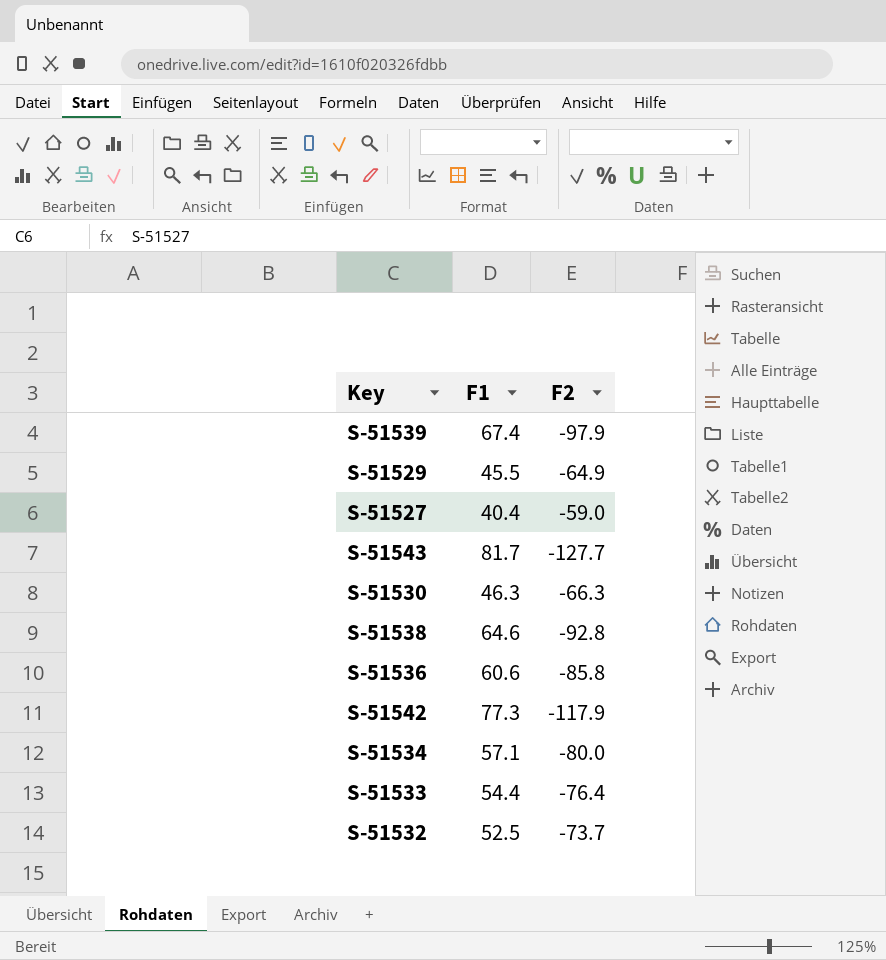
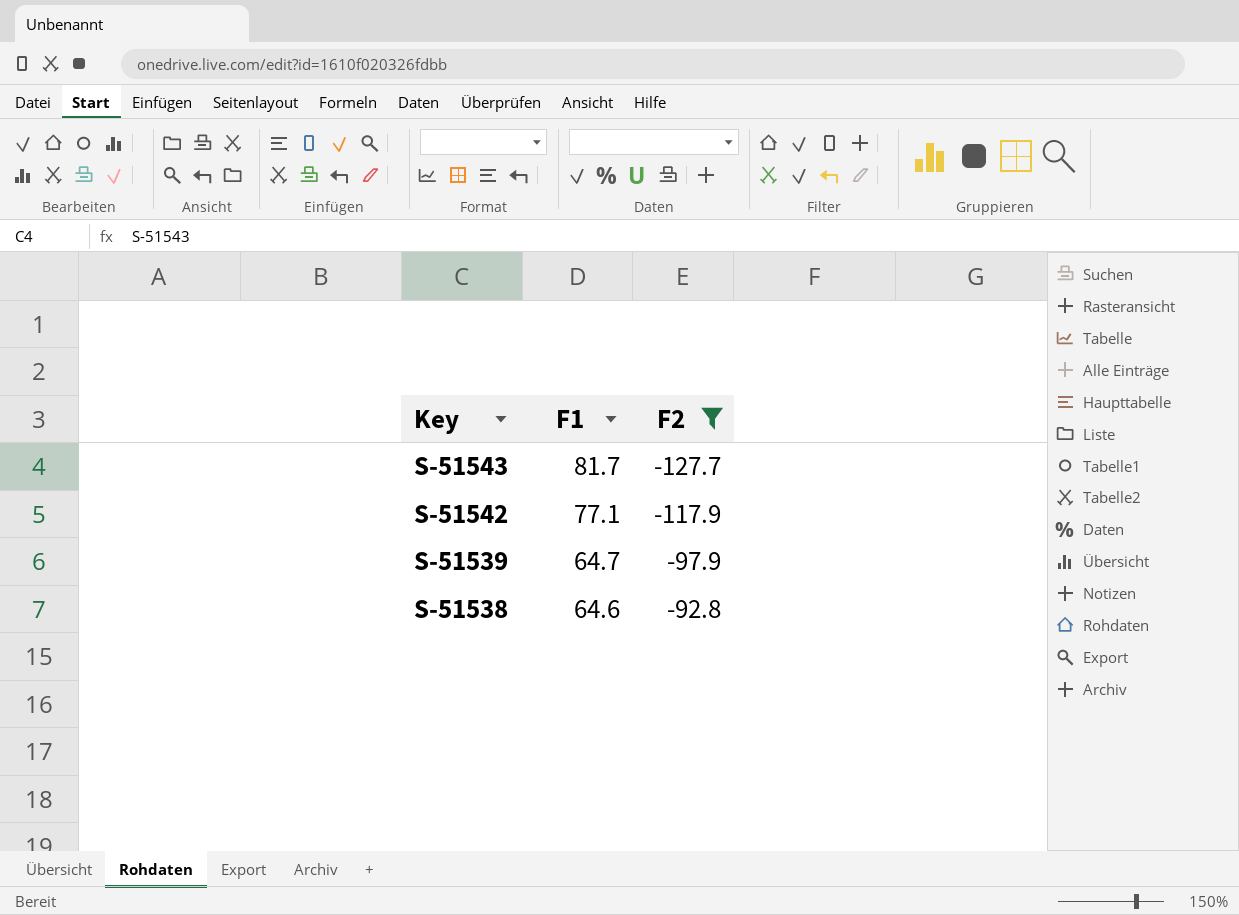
filter: none -> F2 <= -92.8
row order: none -> Key descending
S-51542 | F1: 77.3 -> 77.1
S-51539 | F1: 67.4 -> 64.7

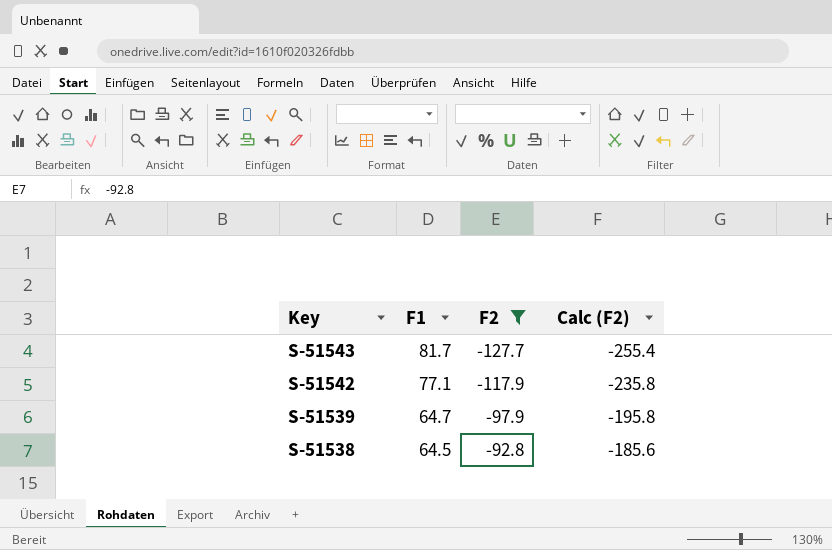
column Calc (F2) | formula: none -> [F2] * 2
S-51538 | F1: 64.6 -> 64.5

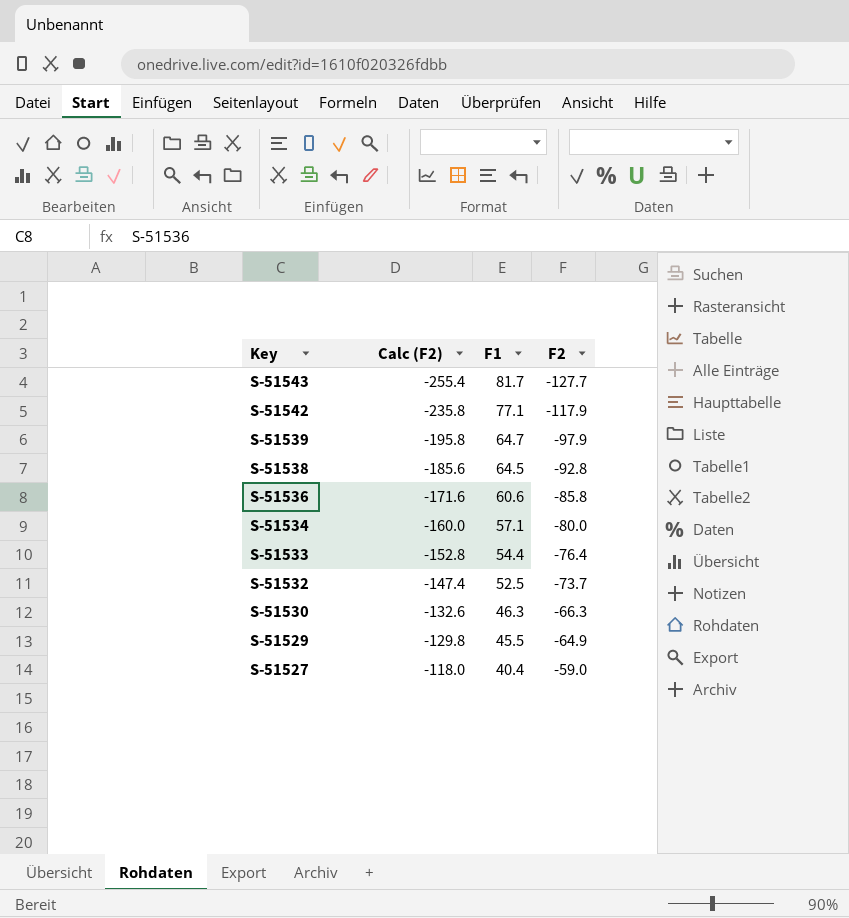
filter: F2 <= -92.8 -> none
column Calc (F2) | position: 4 -> 2

